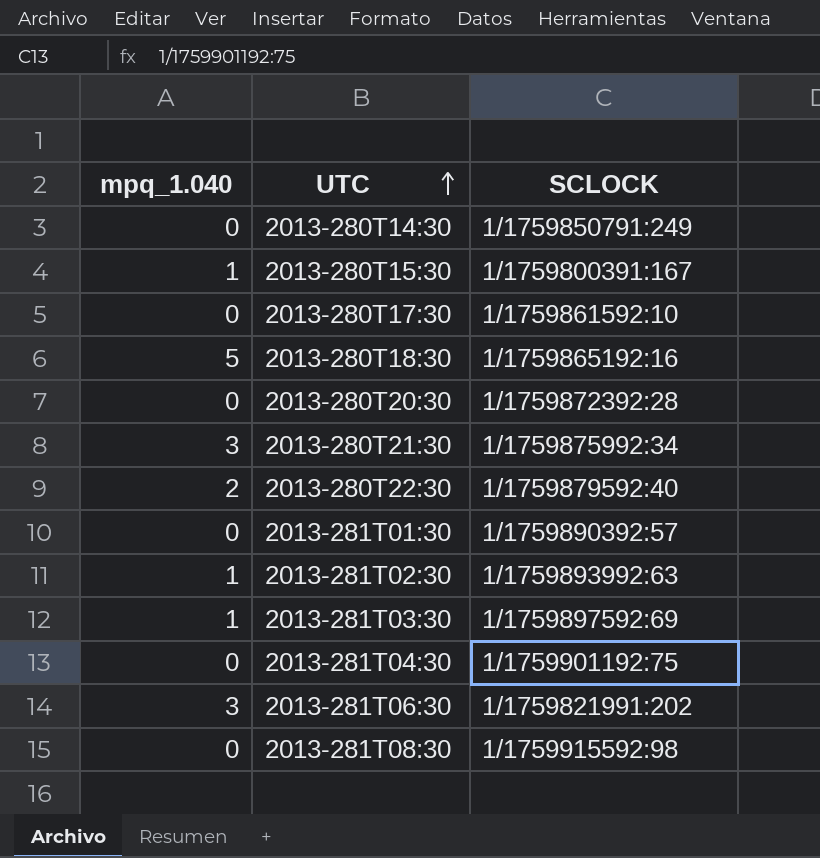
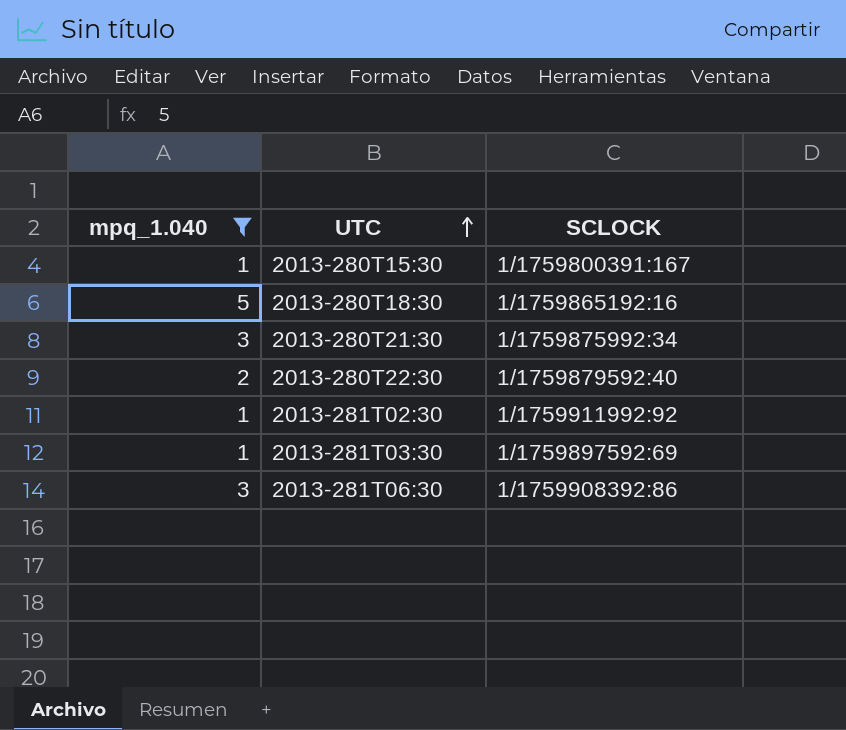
filter: none -> mpq_1.040 != 0
2013-281T02:30 | SCLOCK: 1/1759893992:63 -> 1/1759911992:92
2013-281T06:30 | SCLOCK: 1/1759821991:202 -> 1/1759908392:86

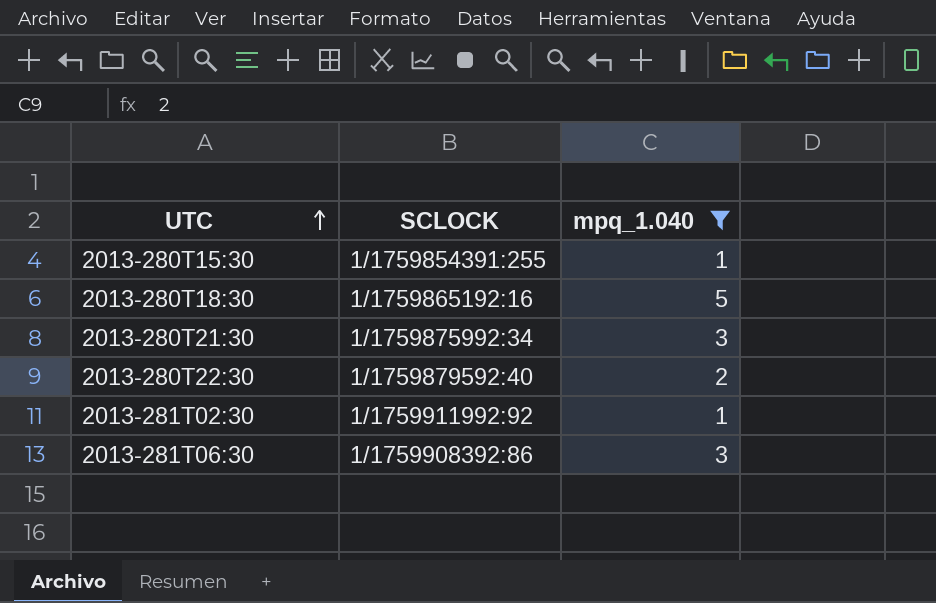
column mpq_1.040 | position: 1 -> 3
row 2013-281T03:30: 1 | 1/1759897592:69 -> none
2013-280T15:30 | SCLOCK: 1/1759800391:167 -> 1/1759854391:255

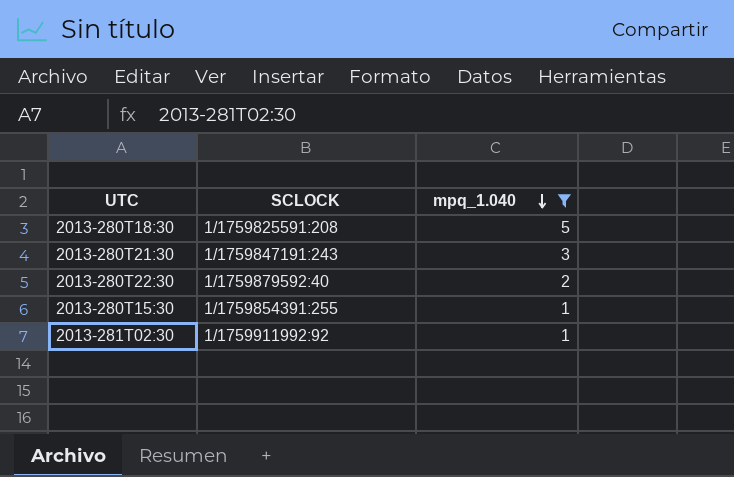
row order: UTC ascending -> mpq_1.040 descending
row 2013-281T06:30: 1/1759908392:86 | 3 -> none
2013-280T18:30 | SCLOCK: 1/1759865192:16 -> 1/1759825591:208
2013-280T21:30 | SCLOCK: 1/1759875992:34 -> 1/1759847191:243

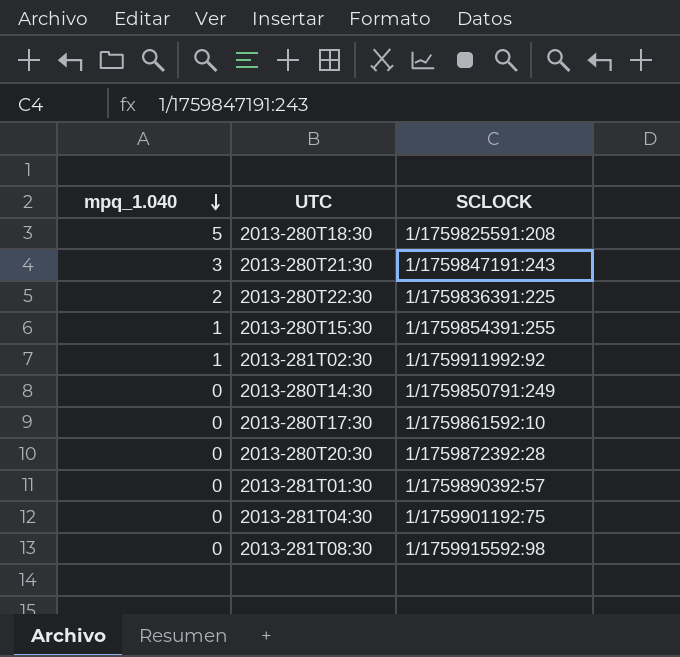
filter: mpq_1.040 != 0 -> none
column mpq_1.040 | position: 3 -> 1
2013-280T22:30 | SCLOCK: 1/1759879592:40 -> 1/1759836391:225

